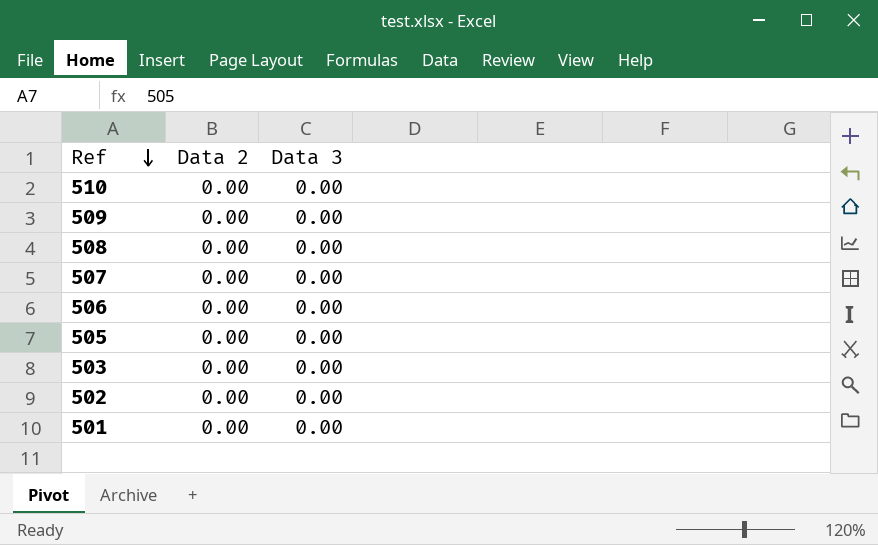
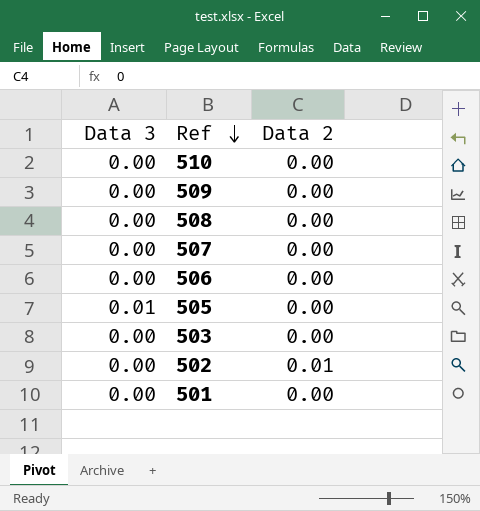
column Data 3 | position: 3 -> 1
505 | Data 3: 0.00 -> 0.01
502 | Data 2: 0.00 -> 0.01

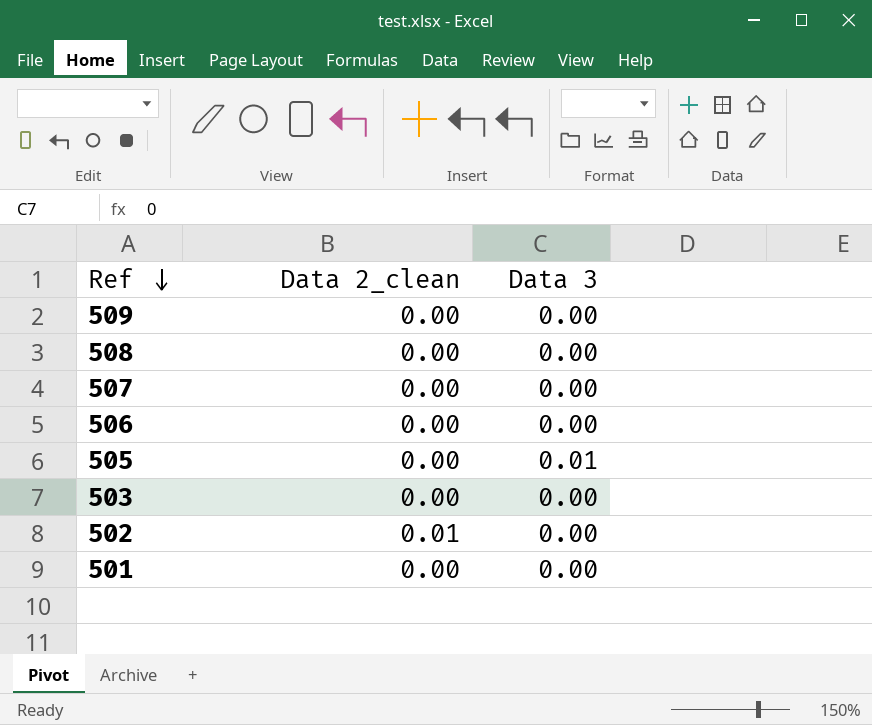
column name: Data 2 -> Data 2_clean
column Data 3 | position: 1 -> 3
row 510: 0.00 | 0.00 -> none

